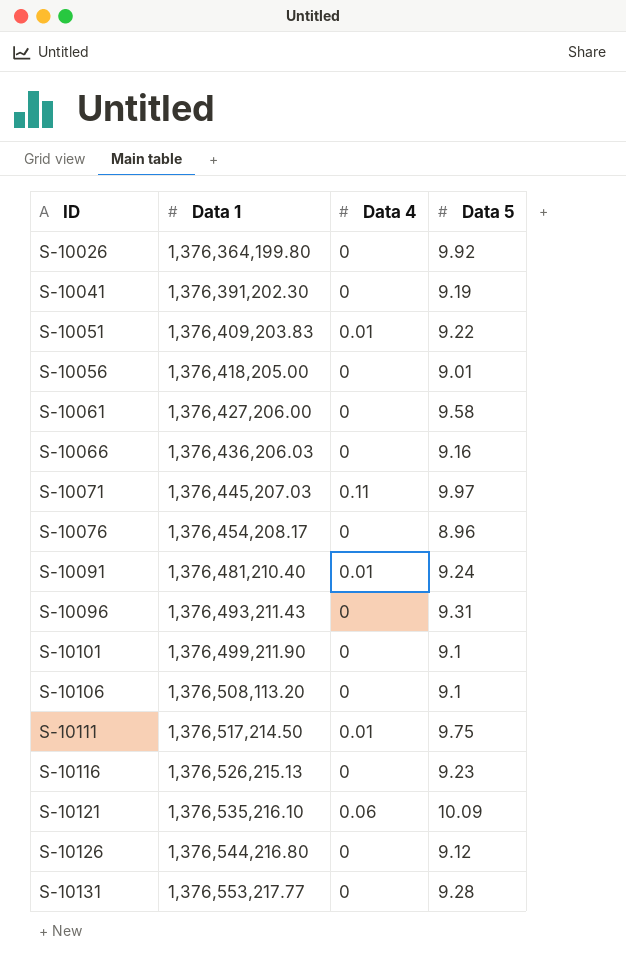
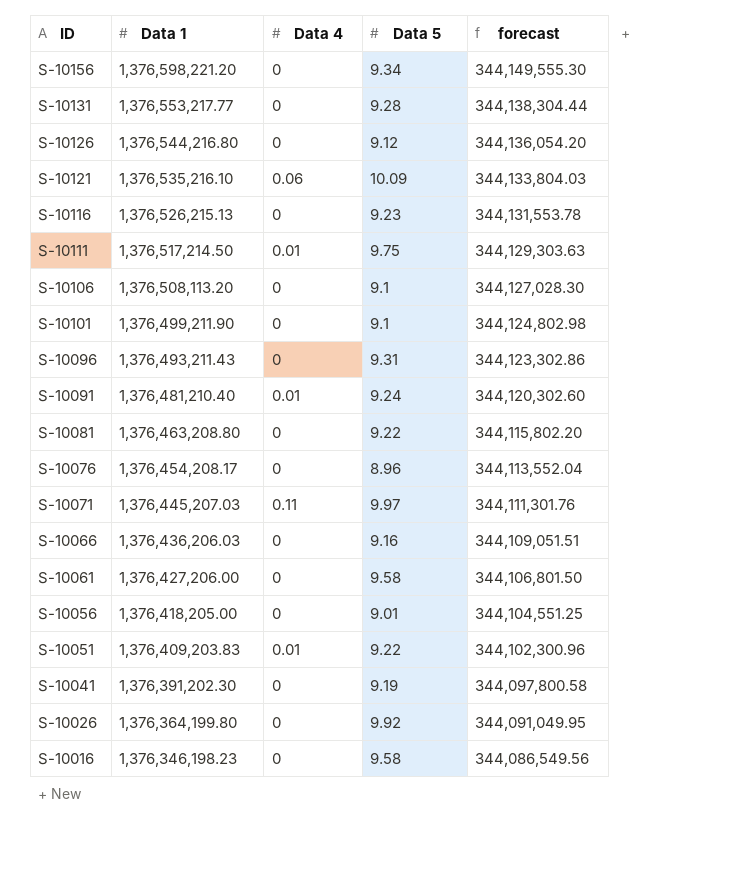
row order: ID ascending -> ID descending
column forecast | formula: none -> [Data 1] * 0.25
row S-10156: none -> 1,376,598,221.20 | 0 | 9.34 | 344,149,555.30
row S-10081: none -> 1,376,463,208.80 | 0 | 9.22 | 344,115,802.20
row S-10016: none -> 1,376,346,198.23 | 0 | 9.58 | 344,086,549.56

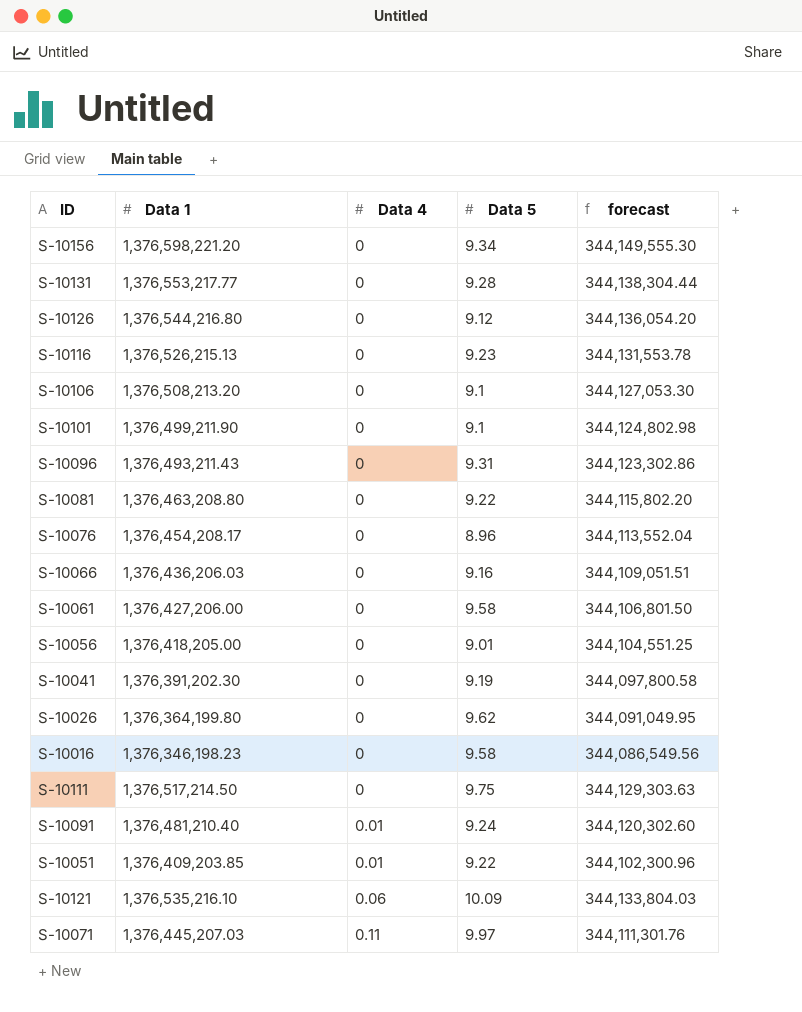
row order: ID descending -> Data 4 ascending
S-10106 | Data 1: 1,376,508,113.20 -> 1,376,508,213.20
S-10106 | forecast: 344,127,028.30 -> 344,127,053.30
S-10026 | Data 5: 9.92 -> 9.62
S-10111 | Data 4: 0.01 -> 0
S-10051 | Data 1: 1,376,409,203.83 -> 1,376,409,203.85

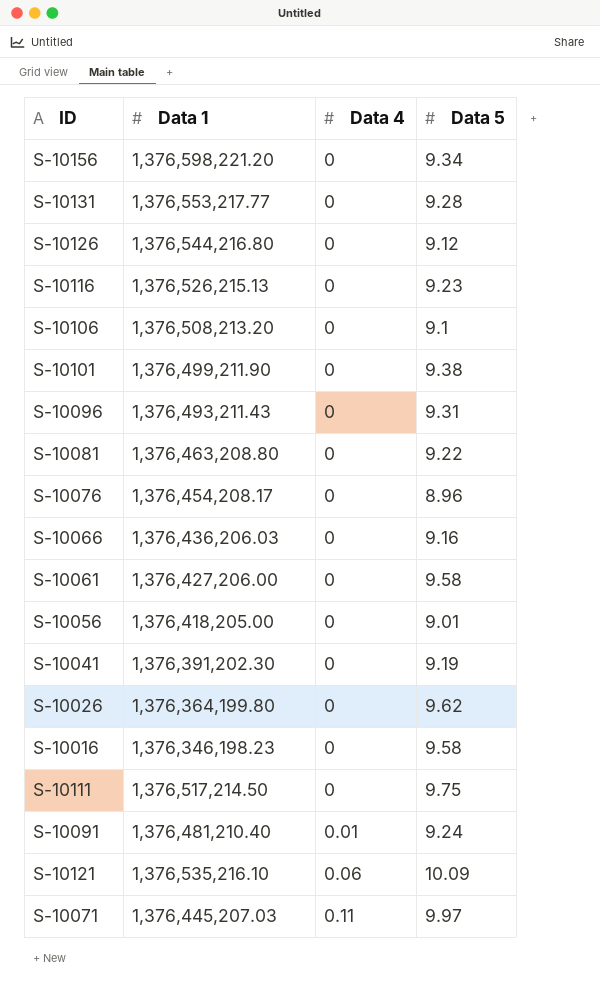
column forecast | formula: [Data 1] * 0.25 -> none
row S-10051: 1,376,409,203.85 | 0.01 | 9.22 | 344,102,300.96 -> none
S-10101 | Data 5: 9.1 -> 9.38

